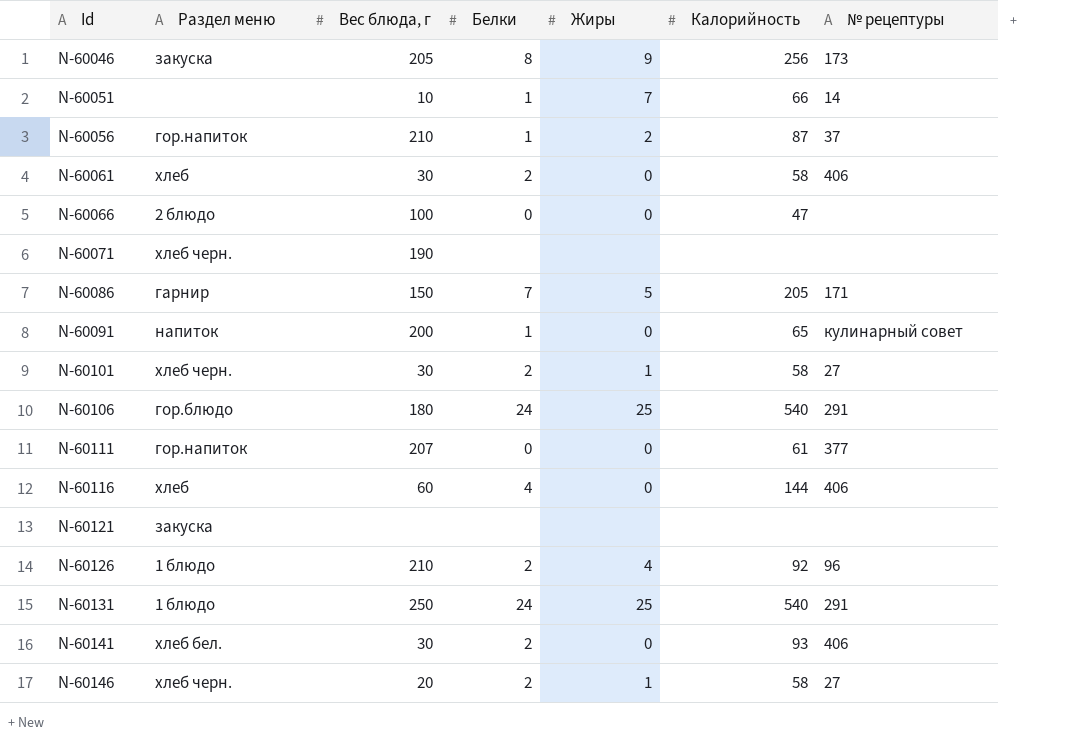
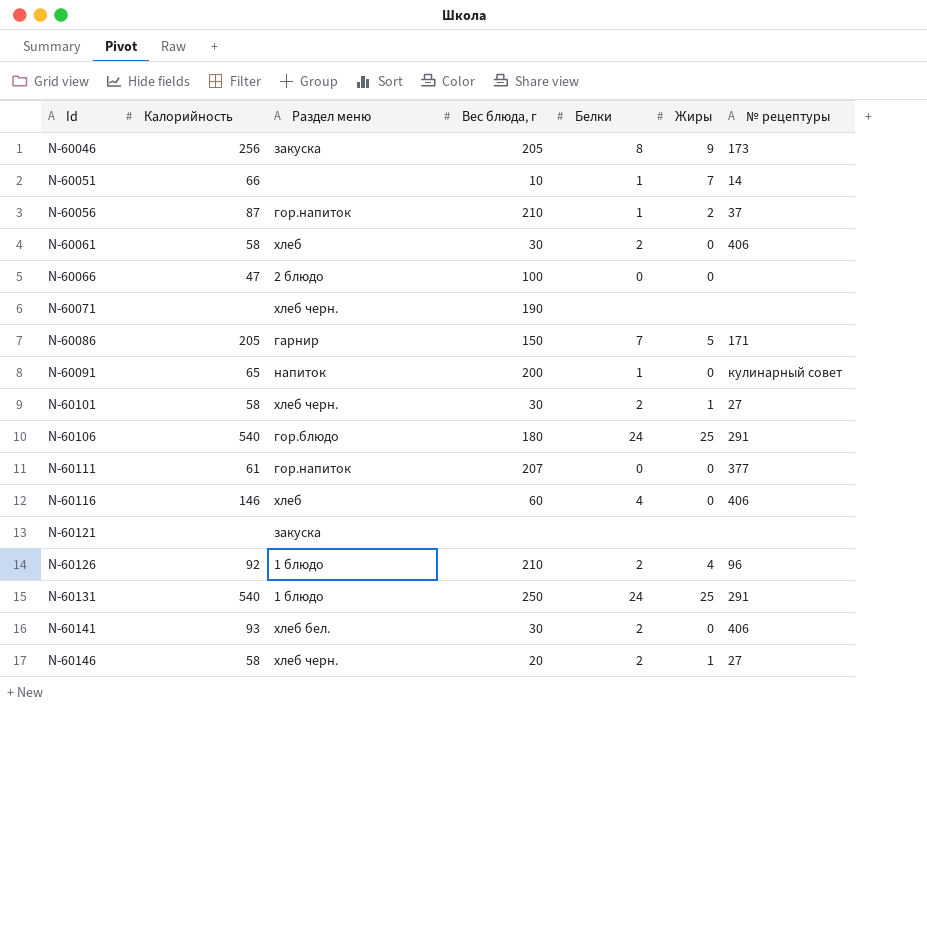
column Калорийность | position: 6 -> 2
N-60116 | Калорийность: 144 -> 146

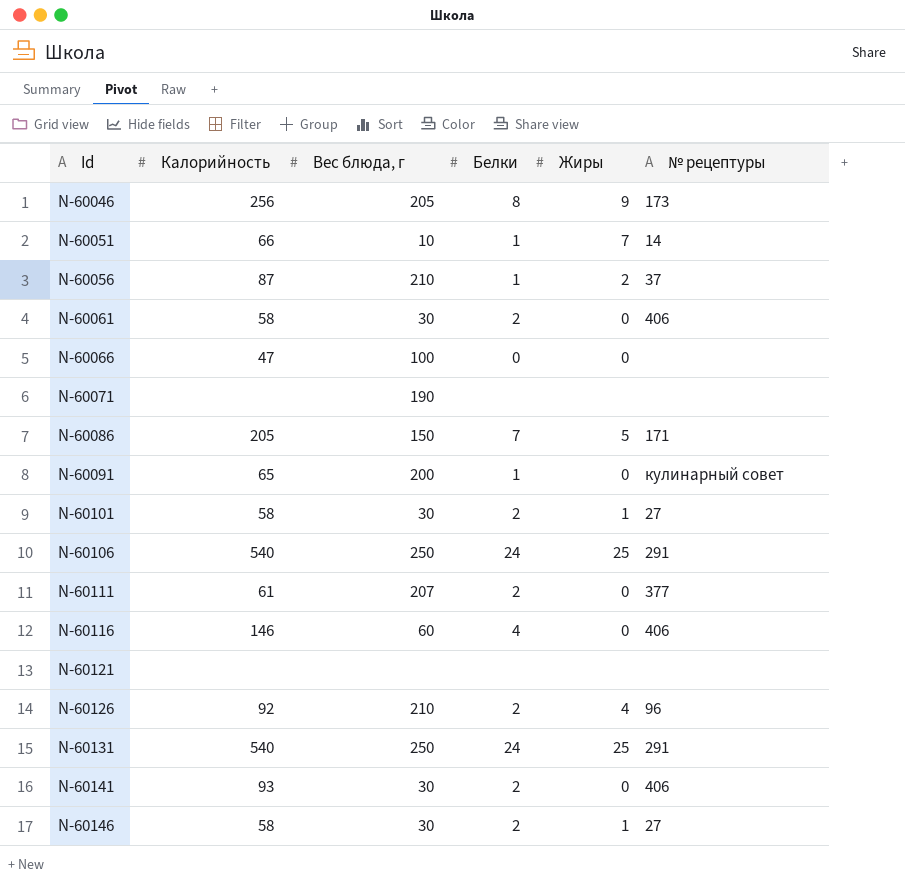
column Раздел меню | position: 3 -> none
N-60106 | Вес блюда, г: 180 -> 250
N-60111 | Белки: 0 -> 2
N-60146 | Вес блюда, г: 20 -> 30

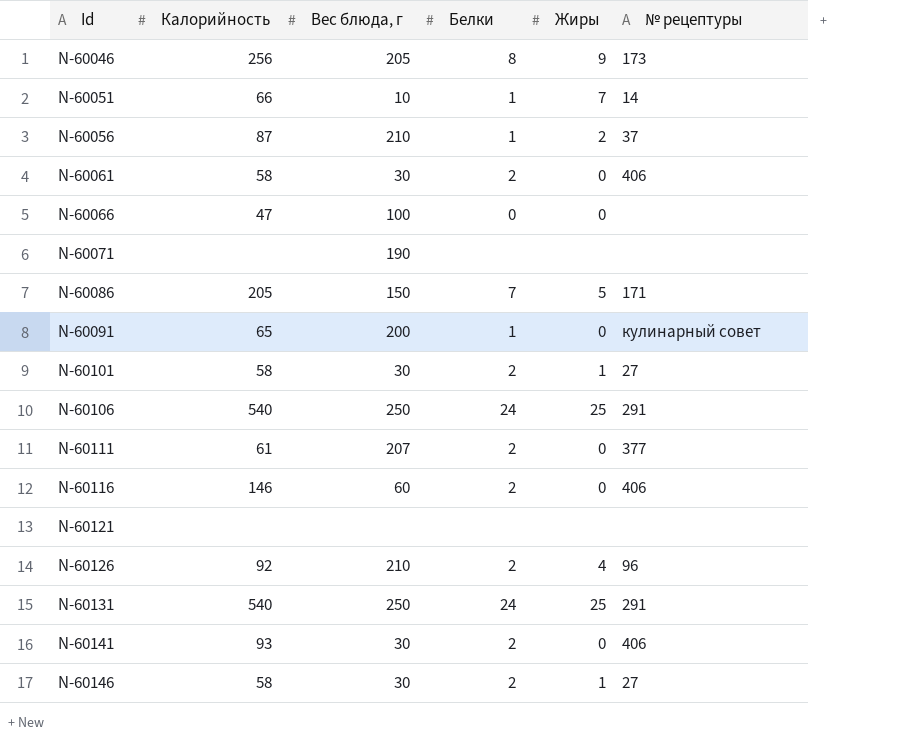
N-60116 | Белки: 4 -> 2

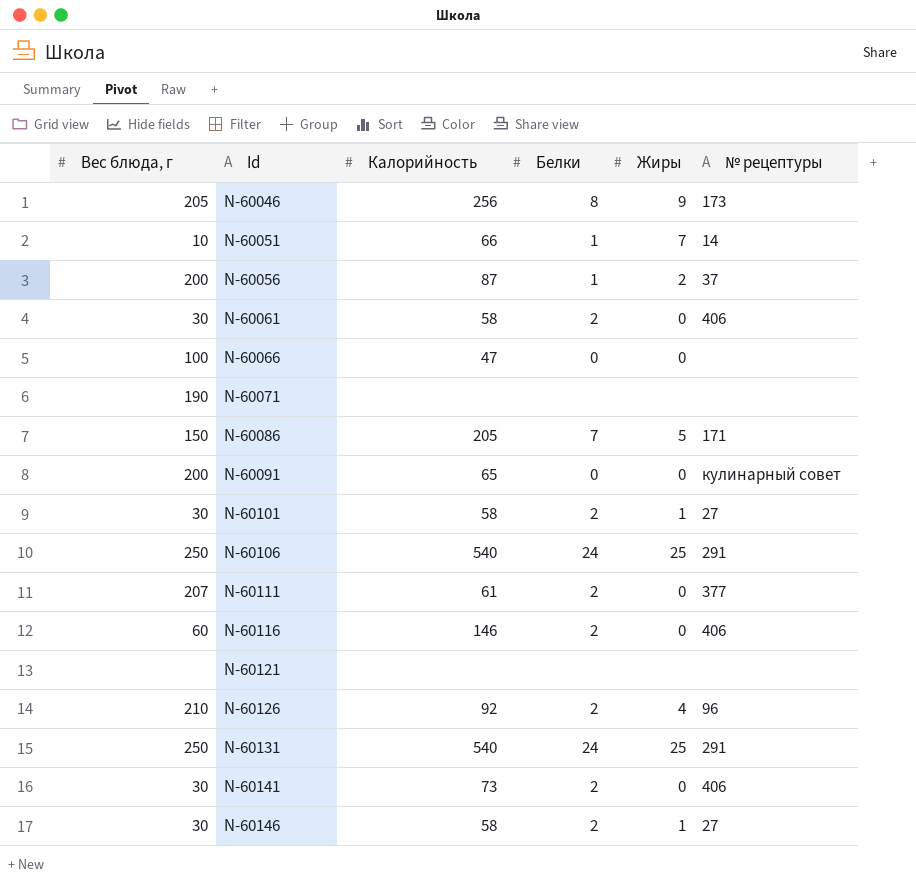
column Вес блюда, г | position: 3 -> 1
N-60056 | Вес блюда, г: 210 -> 200
N-60091 | Белки: 1 -> 0
N-60141 | Калорийность: 93 -> 73

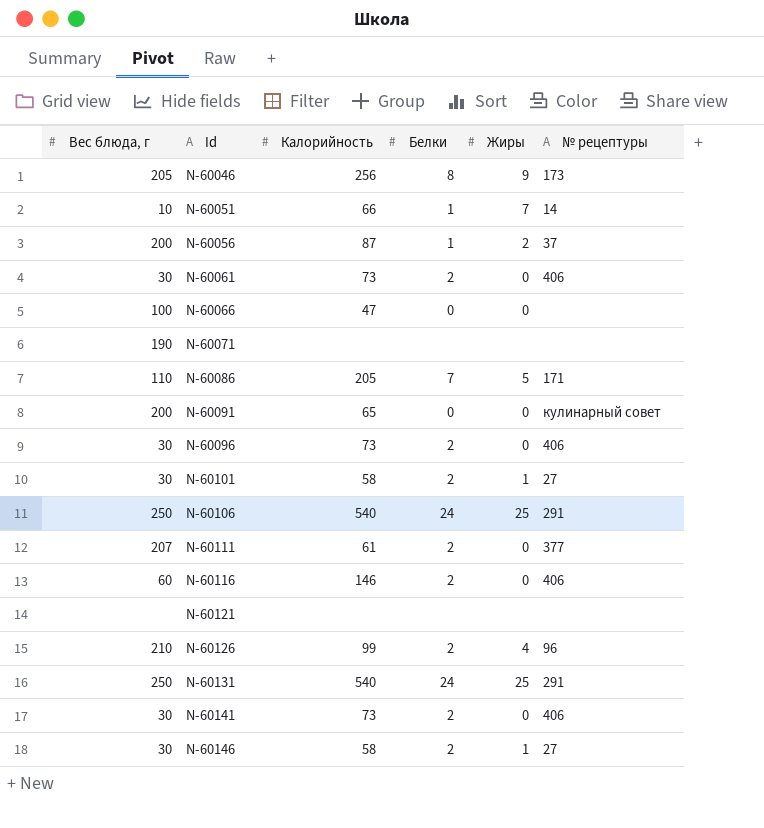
N-60061 | Калорийность: 58 -> 73
N-60086 | Вес блюда, г: 150 -> 110
row N-60096: none -> 30 | 73 | 2 | 0 | 406
N-60126 | Калорийность: 92 -> 99

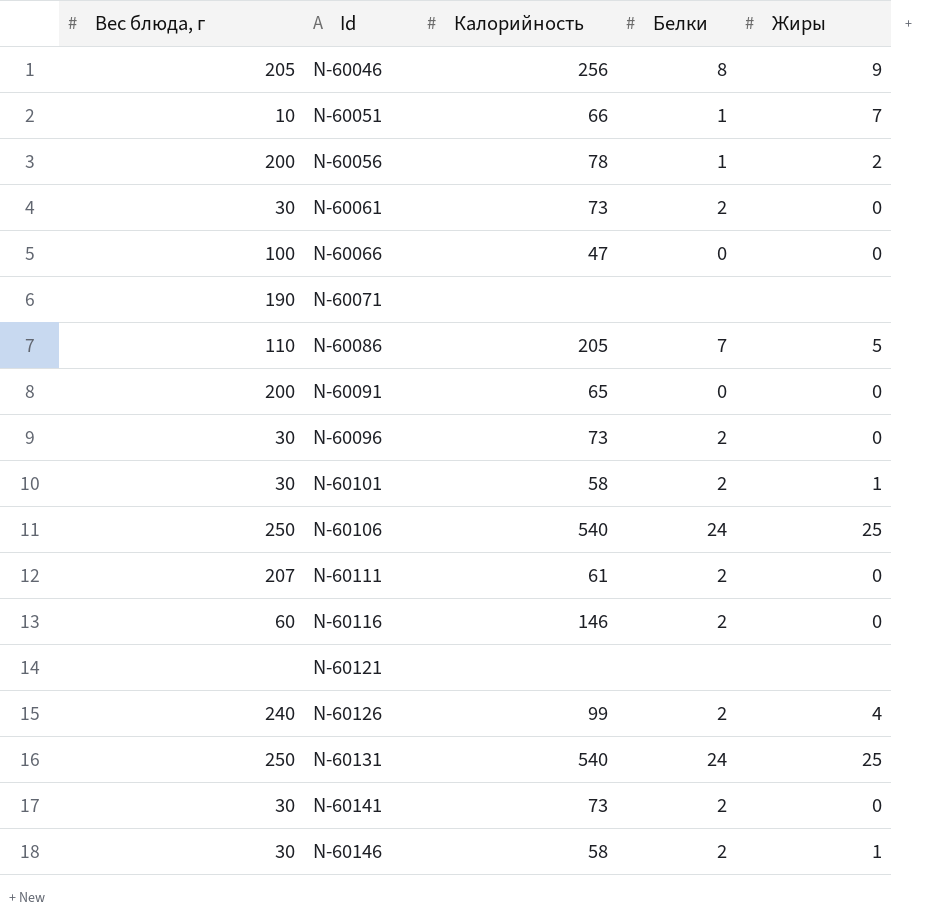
column № рецептуры | position: 6 -> none
N-60056 | Калорийность: 87 -> 78
N-60126 | Вес блюда, г: 210 -> 240

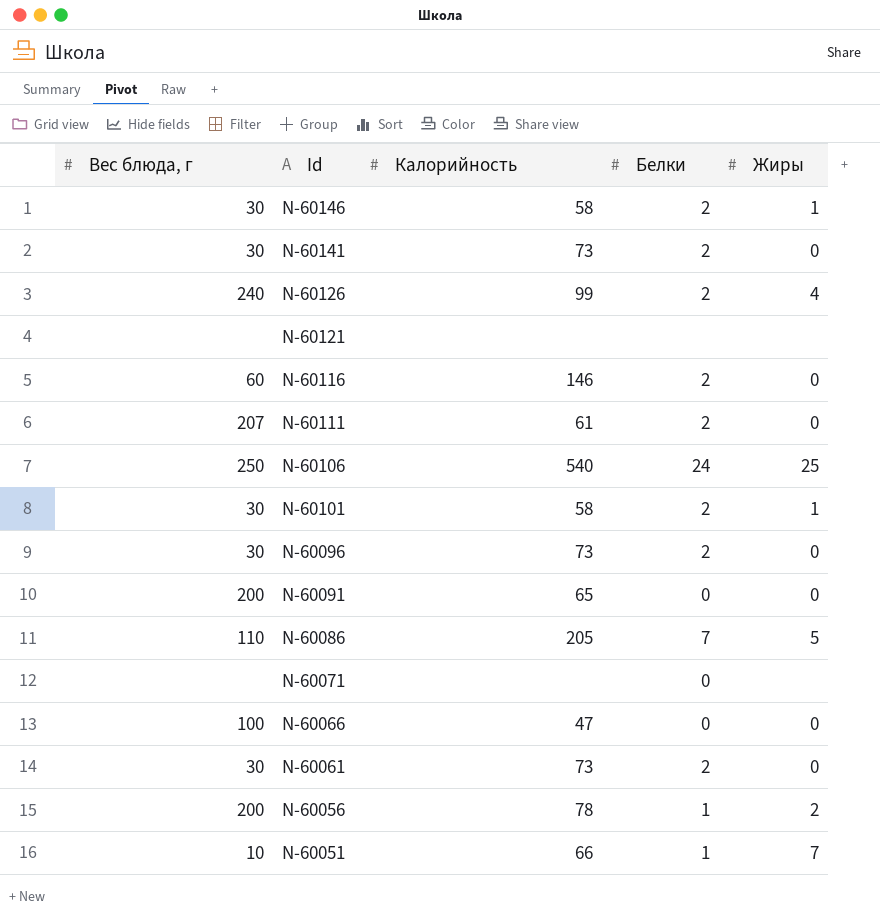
row order: Id ascending -> Id descending
row N-60046: 205 | 256 | 8 | 9 -> none
row N-60131: 250 | 540 | 24 | 25 -> none
N-60071 | Вес блюда, г: 190 -> none
N-60071 | Белки: none -> 0

